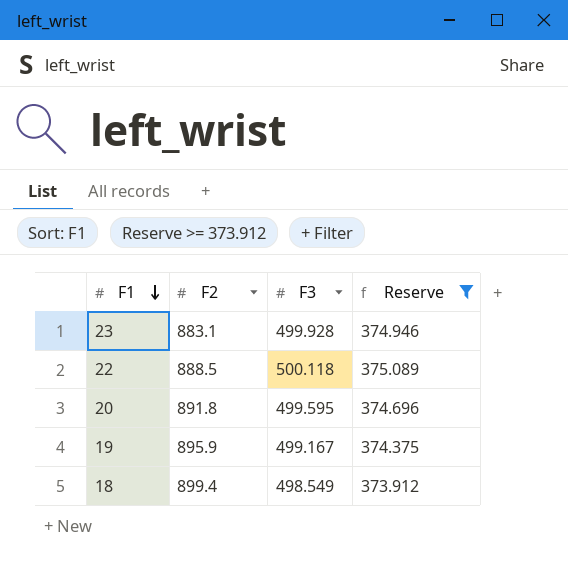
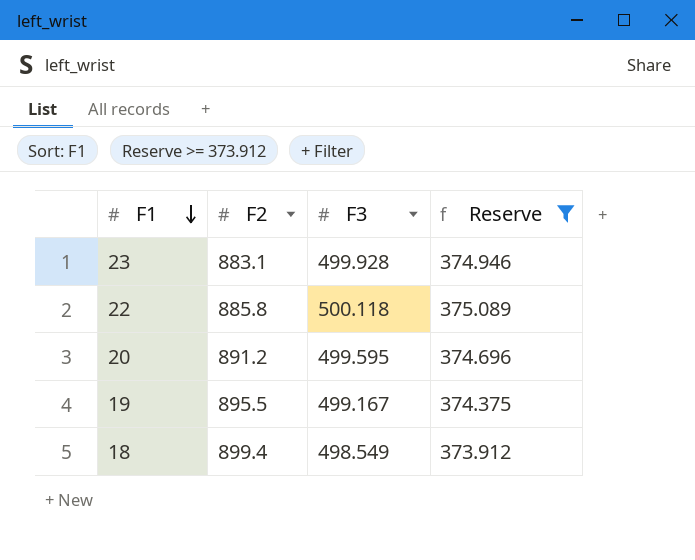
22 | F2: 888.5 -> 885.8
20 | F2: 891.8 -> 891.2
19 | F2: 895.9 -> 895.5

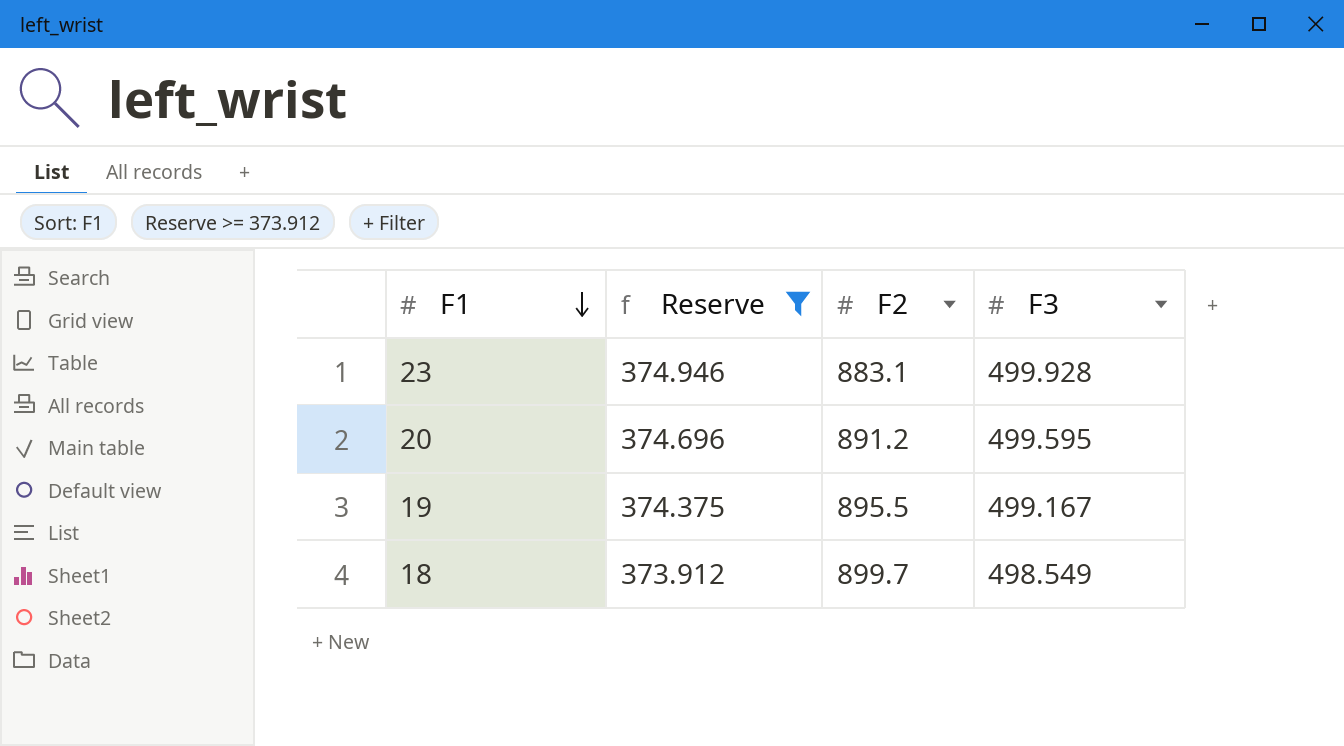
column Reserve | position: 4 -> 2
row 22: 885.8 | 500.118 | 375.089 -> none
18 | F2: 899.4 -> 899.7

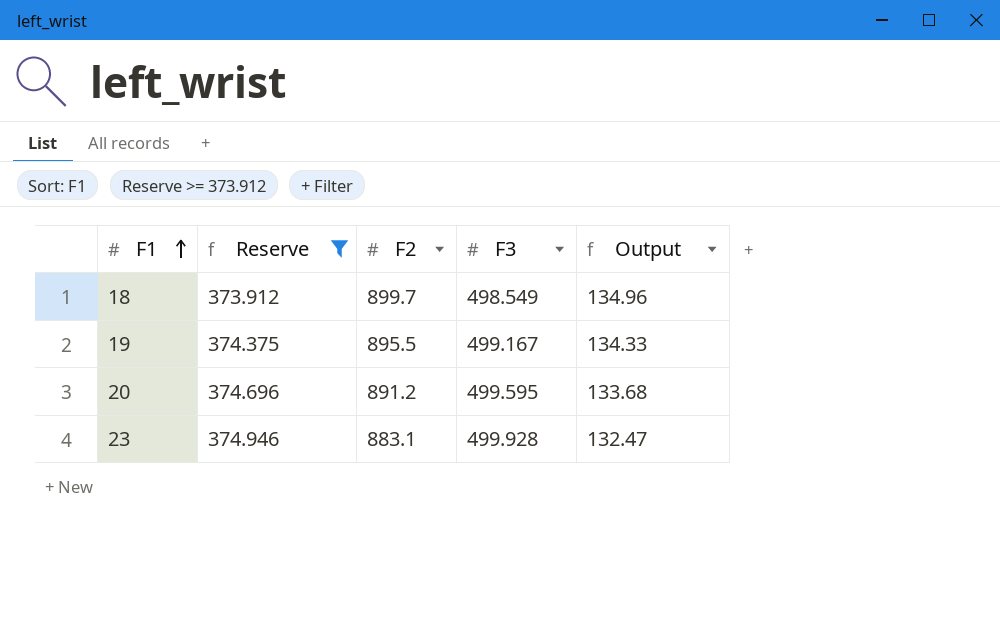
row order: F1 descending -> F1 ascending
column Output | formula: none -> [F2] * 0.15

